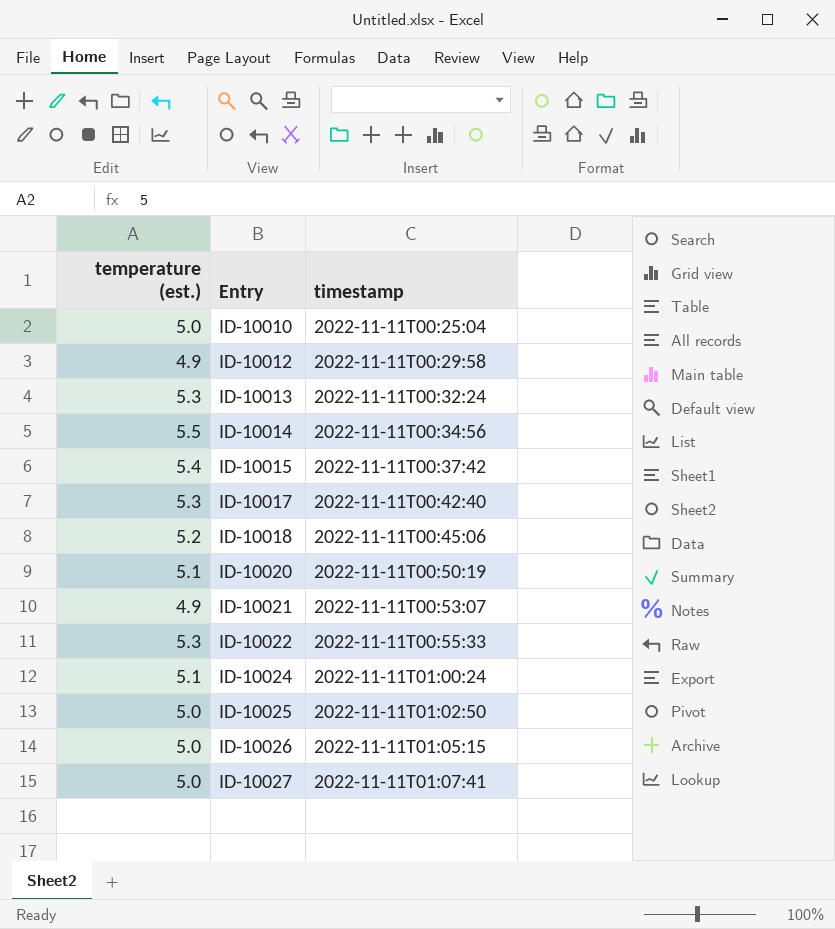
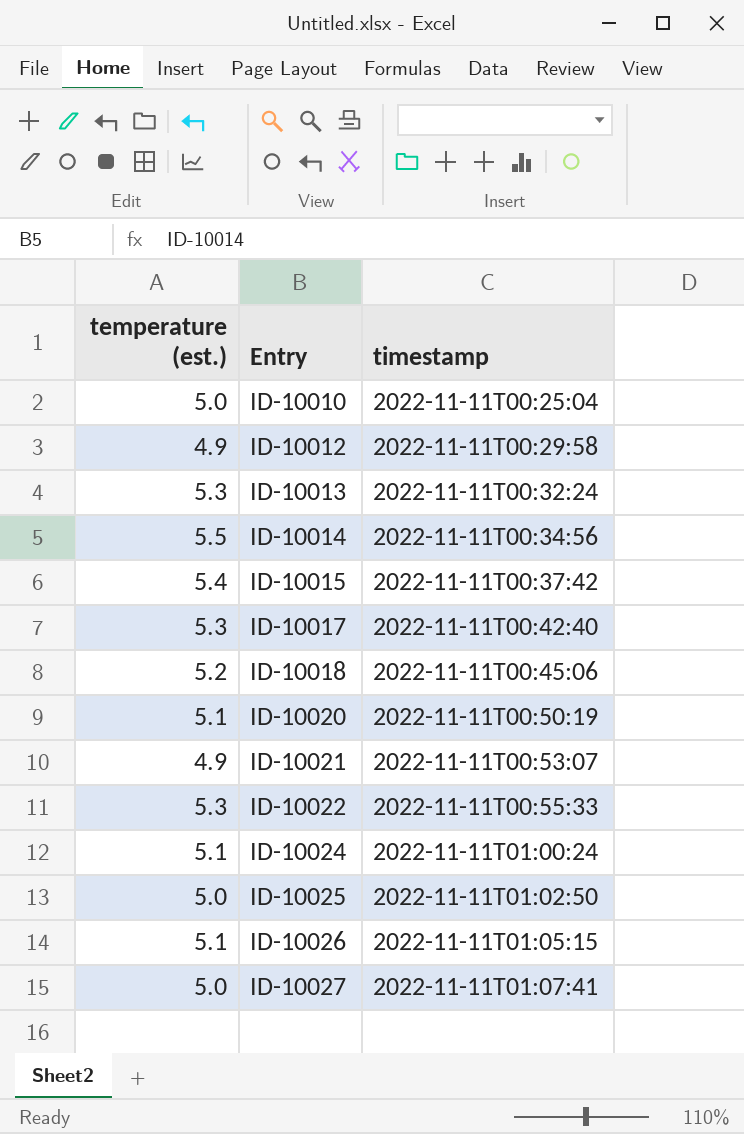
ID-10026 | temperature (est.): 5.0 -> 5.1

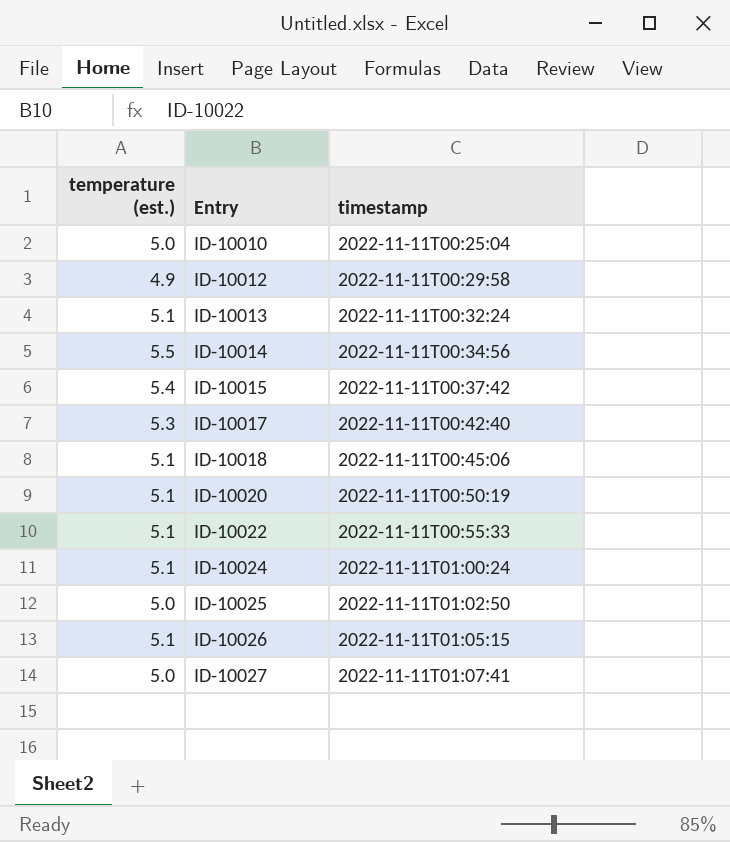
row ID-10021: 4.9 | 2022-11-11T00:53:07 -> none
ID-10013 | temperature (est.): 5.3 -> 5.1
ID-10018 | temperature (est.): 5.2 -> 5.1
ID-10022 | temperature (est.): 5.3 -> 5.1

